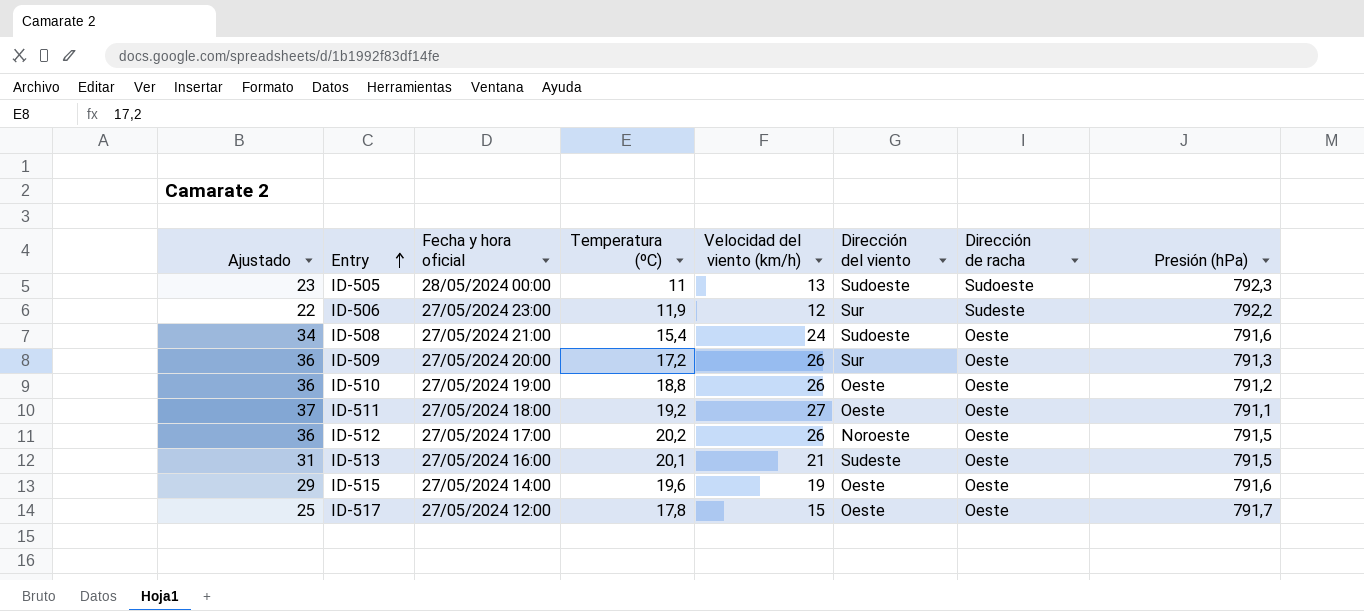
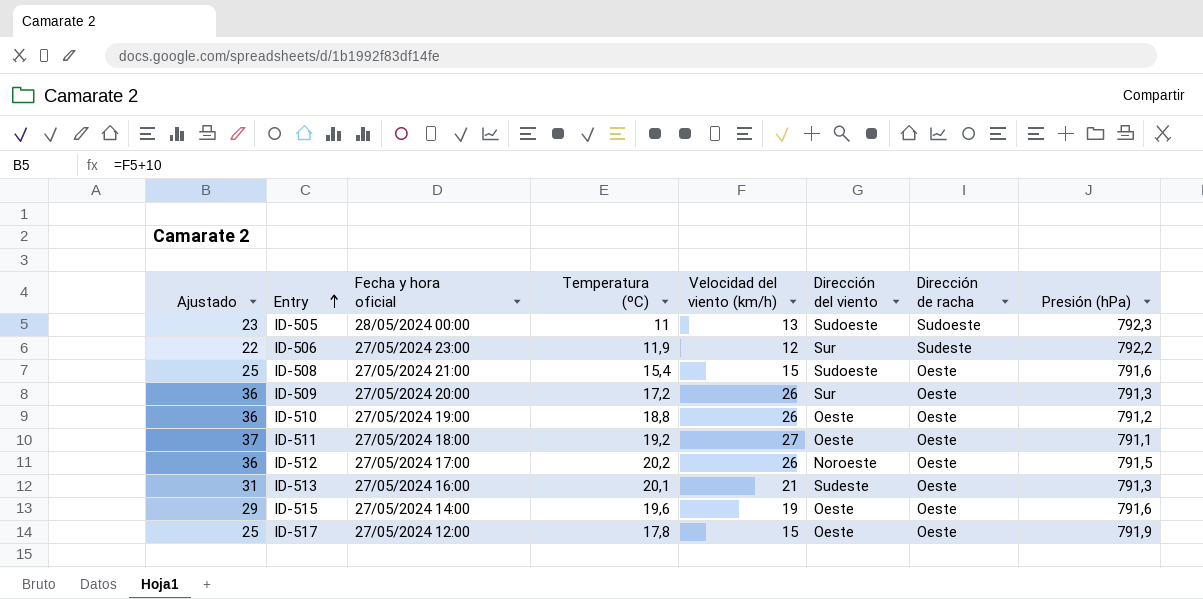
ID-508 | Ajustado: 34 -> 25
ID-508 | Velocidad del viento (km/h): 24 -> 15
ID-513 | Presión (hPa): 791,5 -> 791,3
ID-517 | Presión (hPa): 791,7 -> 791,9

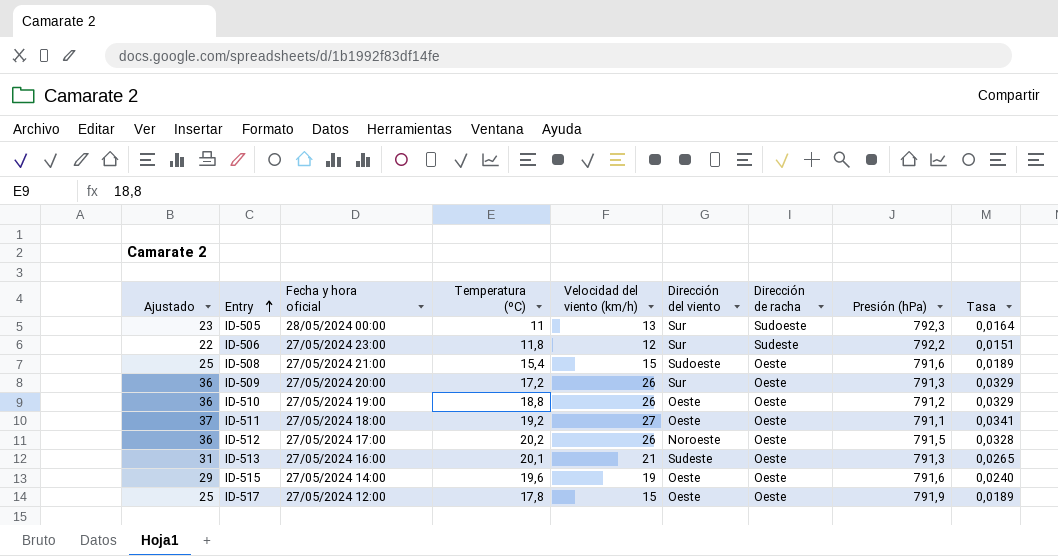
column Tasa | formula: none -> [Velocidad del viento (km/h)] / [Presión (hPa)]
ID-505 | Dirección del viento: Sudoeste -> Sur
ID-506 | Temperatura (ºC): 11,9 -> 11,8

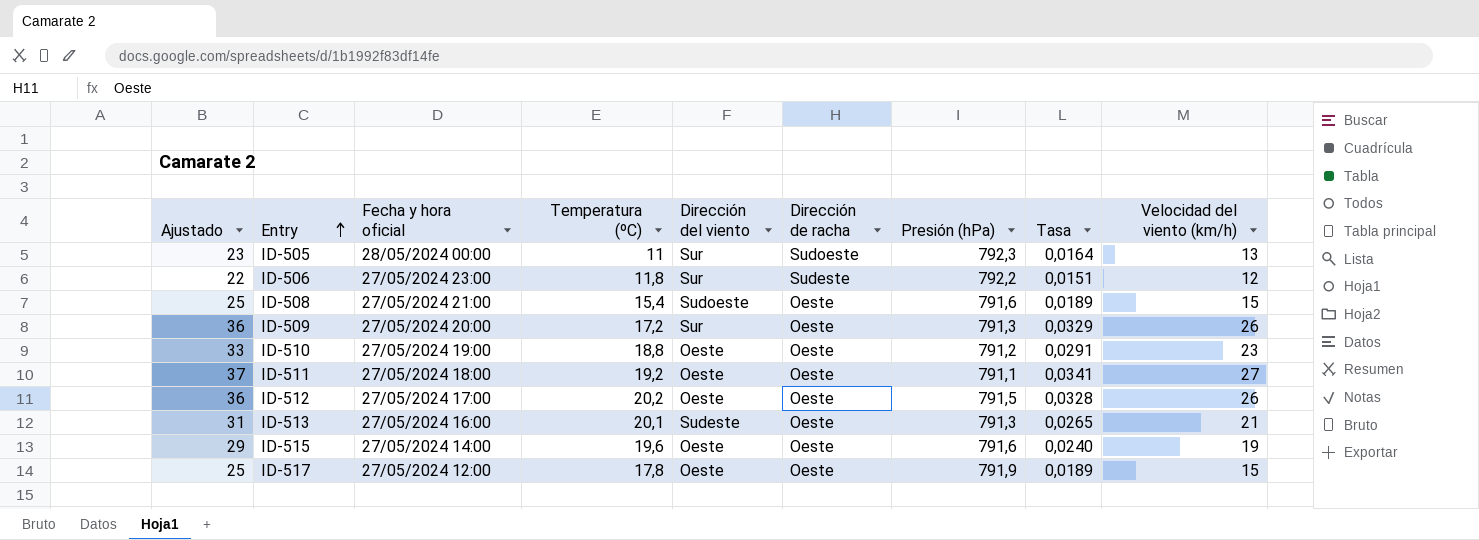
column Velocidad del viento (km/h) | position: 5 -> 9
ID-510 | Ajustado: 36 -> 33
ID-510 | Tasa: 0,0329 -> 0,0291
ID-510 | Velocidad del viento (km/h): 26 -> 23
ID-512 | Dirección del viento: Noroeste -> Oeste

